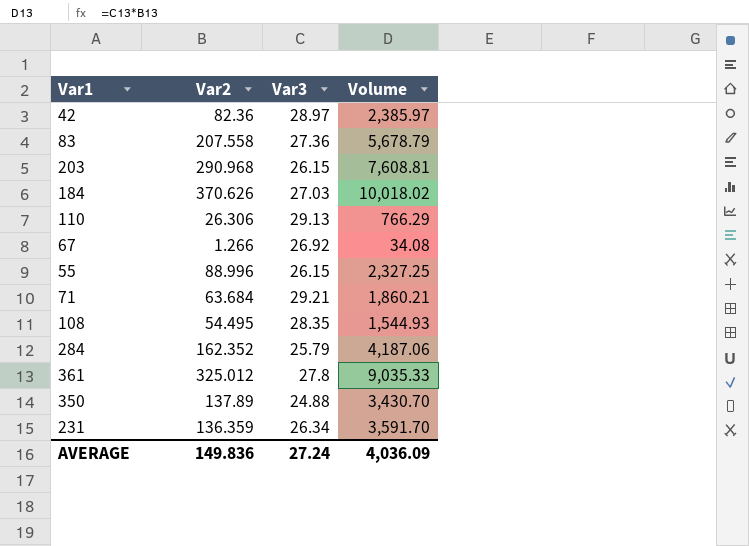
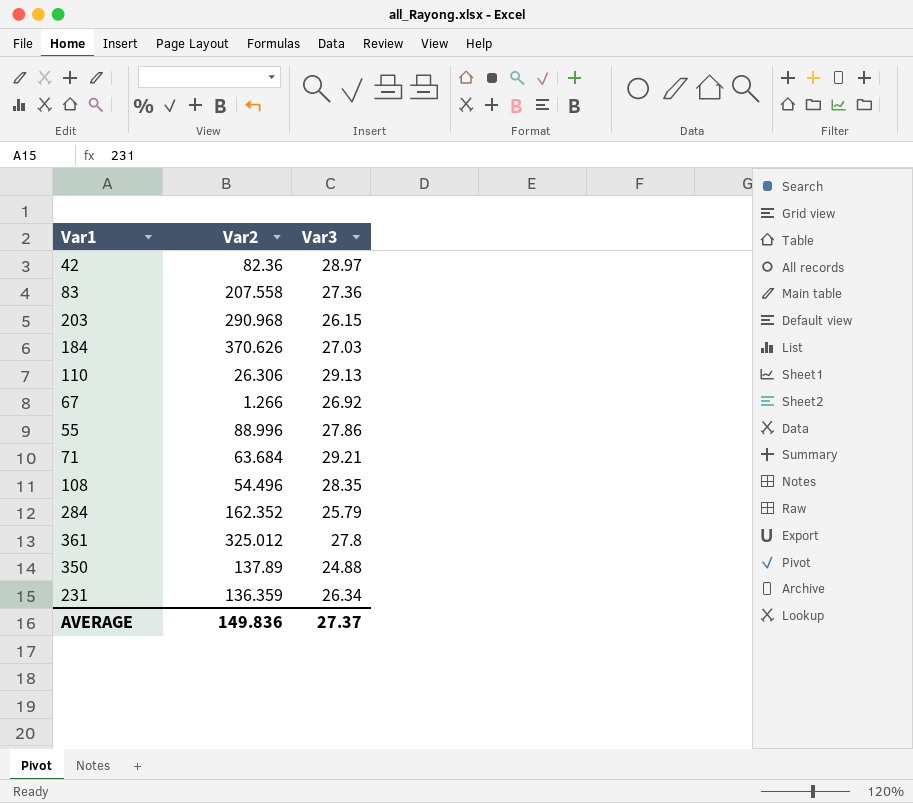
column Volume | formula: [Var2] * [Var3] -> none
55 | Var3: 26.15 -> 27.86
108 | Var2: 54.495 -> 54.496
AVERAGE | Var3: 27.24 -> 27.37

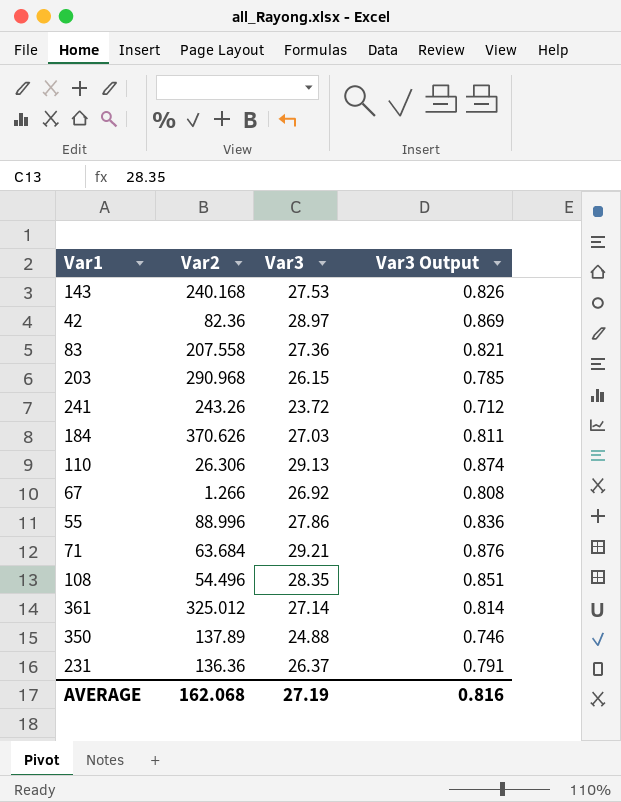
column Var3 Output | formula: none -> [Var3] * 0.03
row 284: 162.352 | 25.79 -> none
row 143: none -> 240.168 | 27.53 | 0.826
row 241: none -> 243.26 | 23.72 | 0.712
361 | Var3: 27.8 -> 27.14
231 | Var2: 136.359 -> 136.36
231 | Var3: 26.34 -> 26.37
AVERAGE | Var2: 149.836 -> 162.068
AVERAGE | Var3: 27.37 -> 27.19

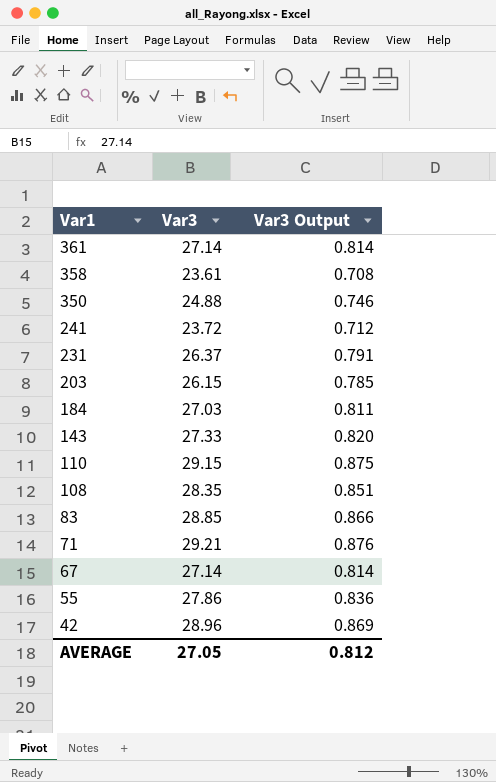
row order: none -> Var1 descending
column Var2 | position: 2 -> none
row 358: none -> 23.61 | 0.708
143 | Var3: 27.53 -> 27.33
143 | Var3 Output: 0.826 -> 0.820
110 | Var3: 29.13 -> 29.15
110 | Var3 Output: 0.874 -> 0.875
83 | Var3: 27.36 -> 28.85
83 | Var3 Output: 0.821 -> 0.866
67 | Var3: 26.92 -> 27.14
67 | Var3 Output: 0.808 -> 0.814
42 | Var3: 28.97 -> 28.96
AVERAGE | Var3: 27.19 -> 27.05
AVERAGE | Var3 Output: 0.816 -> 0.812

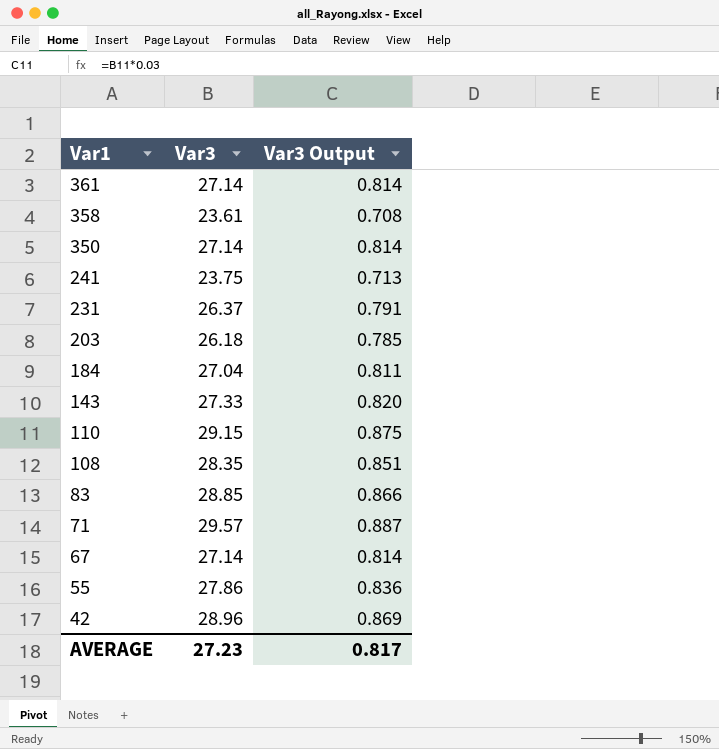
350 | Var3: 24.88 -> 27.14
350 | Var3 Output: 0.746 -> 0.814
241 | Var3: 23.72 -> 23.75
241 | Var3 Output: 0.712 -> 0.713
203 | Var3: 26.15 -> 26.18
184 | Var3: 27.03 -> 27.04
71 | Var3: 29.21 -> 29.57
71 | Var3 Output: 0.876 -> 0.887
AVERAGE | Var3: 27.05 -> 27.23
AVERAGE | Var3 Output: 0.812 -> 0.817

